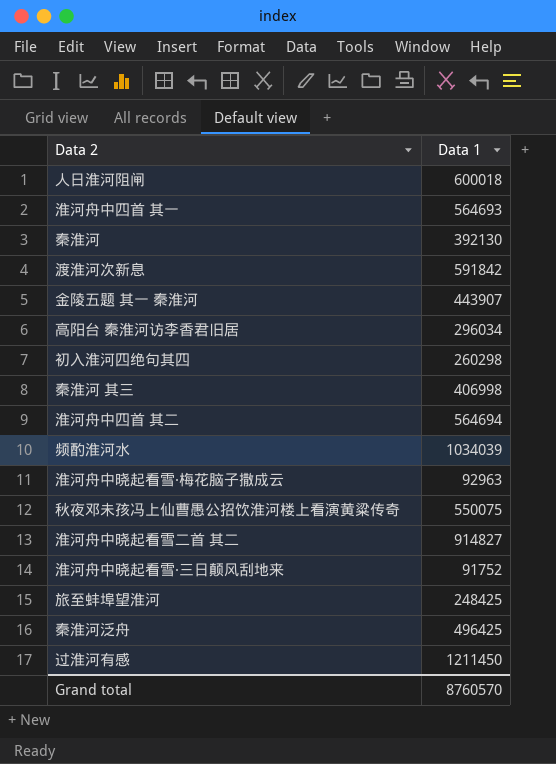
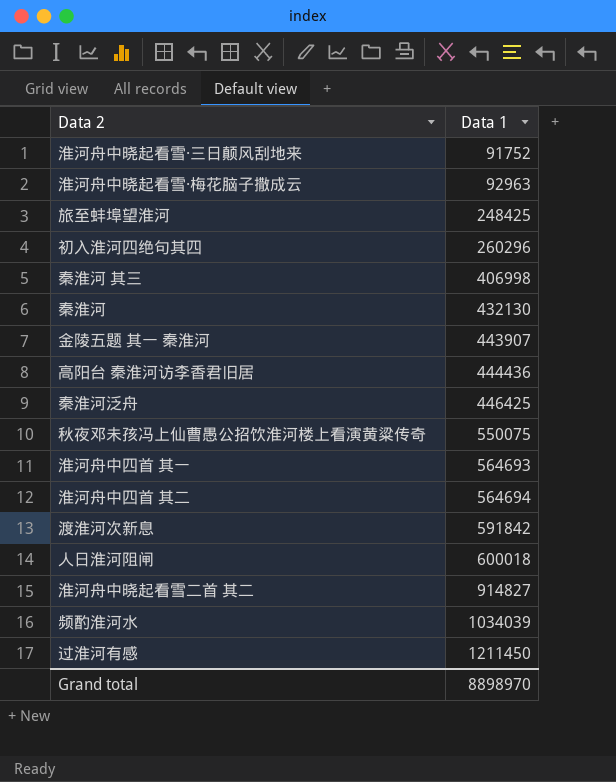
row order: none -> Data 1 ascending
初入淮河四绝句其四 | Data 1: 260298 -> 260296
秦淮河 | Data 1: 392130 -> 432130
高阳台 秦淮河访李香君旧居 | Data 1: 296034 -> 444436
秦淮河泛舟 | Data 1: 496425 -> 446425
Grand total | Data 1: 8760570 -> 8898970

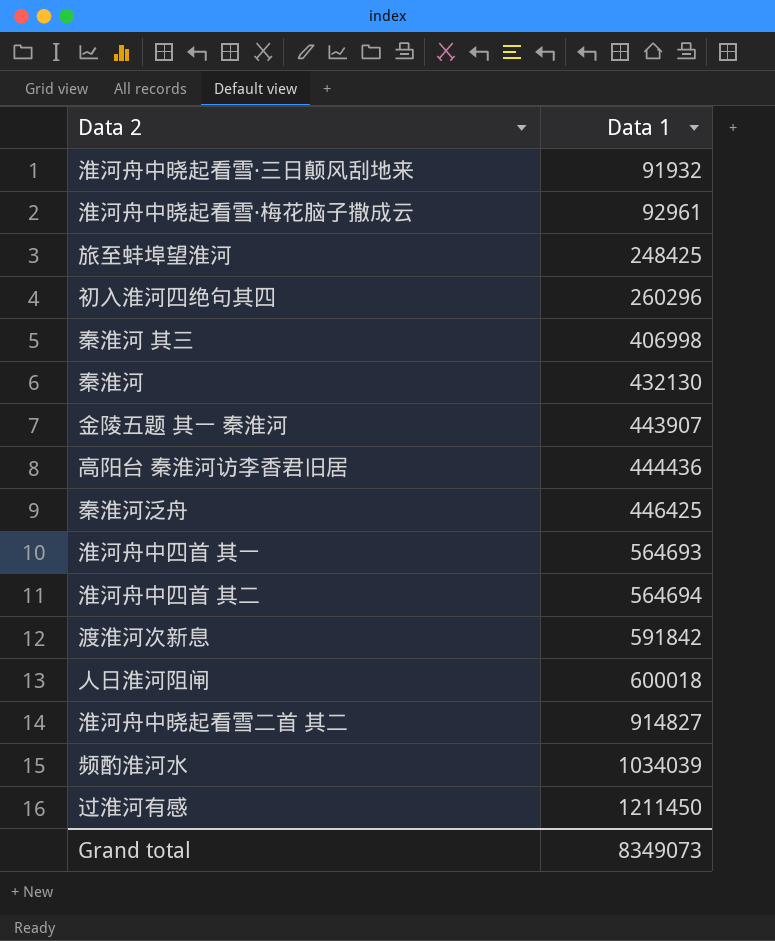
row 秋夜邓未孩冯上仙曹愚公招饮淮河楼上看演黄粱传奇: 550075 -> none
淮河舟中晓起看雪·三日颠风刮地来 | Data 1: 91752 -> 91932
淮河舟中晓起看雪·梅花脑子撒成云 | Data 1: 92963 -> 92961
Grand total | Data 1: 8898970 -> 8349073

